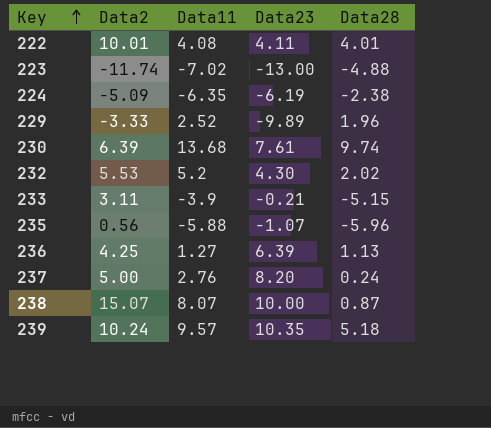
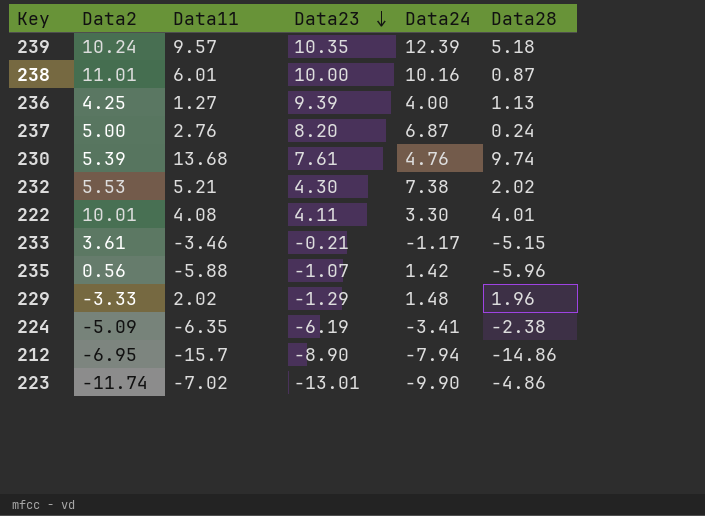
row order: Key ascending -> Data23 descending
column Data24 | position: none -> 5
238 | Data2: 15.07 -> 11.01
238 | Data11: 8.07 -> 6.01
236 | Data23: 6.39 -> 9.39
230 | Data2: 6.39 -> 5.39
232 | Data11: 5.2 -> 5.21
233 | Data2: 3.11 -> 3.61
233 | Data11: -3.9 -> -3.46
229 | Data11: 2.52 -> 2.02
229 | Data23: -9.89 -> -1.29
row 212: none -> -6.95 | -15.7 | -8.90 | -7.94 | -14.86
223 | Data23: -13.00 -> -13.01
223 | Data28: -4.88 -> -4.86

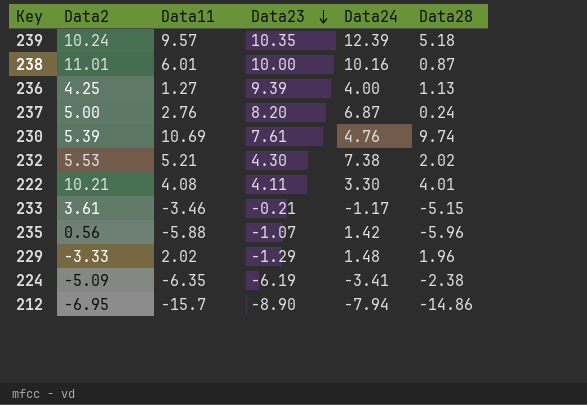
row 223: -11.74 | -7.02 | -13.01 | -9.90 | -4.86 -> none
230 | Data11: 13.68 -> 10.69
222 | Data2: 10.01 -> 10.21

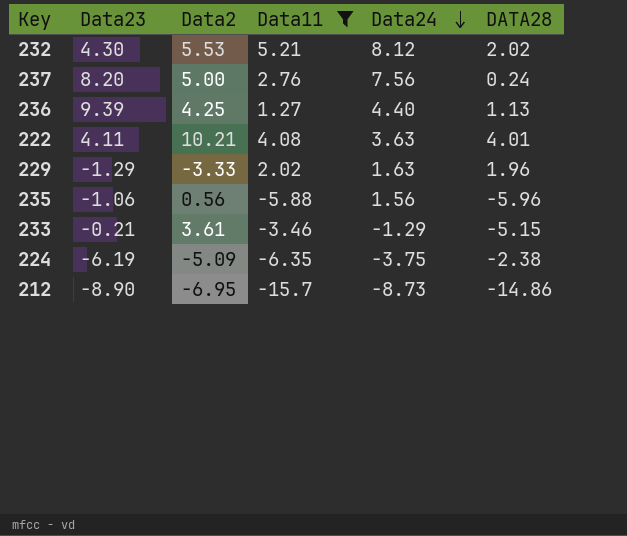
filter: none -> Data11 <= 5.21
row order: Data23 descending -> Data24 descending
column Data23 | position: 4 -> 2
column name: Data28 -> DATA28
232 | Data24: 7.38 -> 8.12
237 | Data24: 6.87 -> 7.56
236 | Data24: 4.00 -> 4.40
222 | Data24: 3.30 -> 3.63
229 | Data24: 1.48 -> 1.63
235 | Data23: -1.07 -> -1.06
235 | Data24: 1.42 -> 1.56
233 | Data24: -1.17 -> -1.29
224 | Data24: -3.41 -> -3.75
212 | Data24: -7.94 -> -8.73

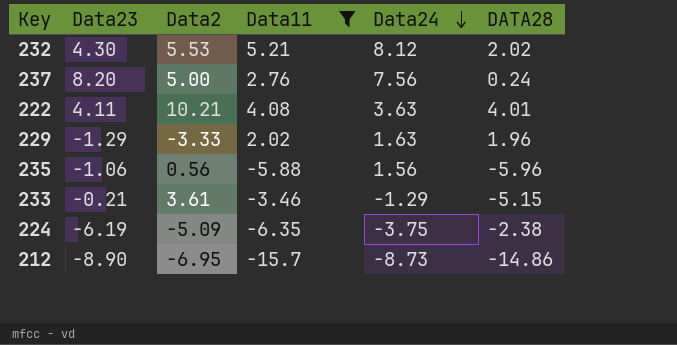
row 236: 9.39 | 4.25 | 1.27 | 4.40 | 1.13 -> none

